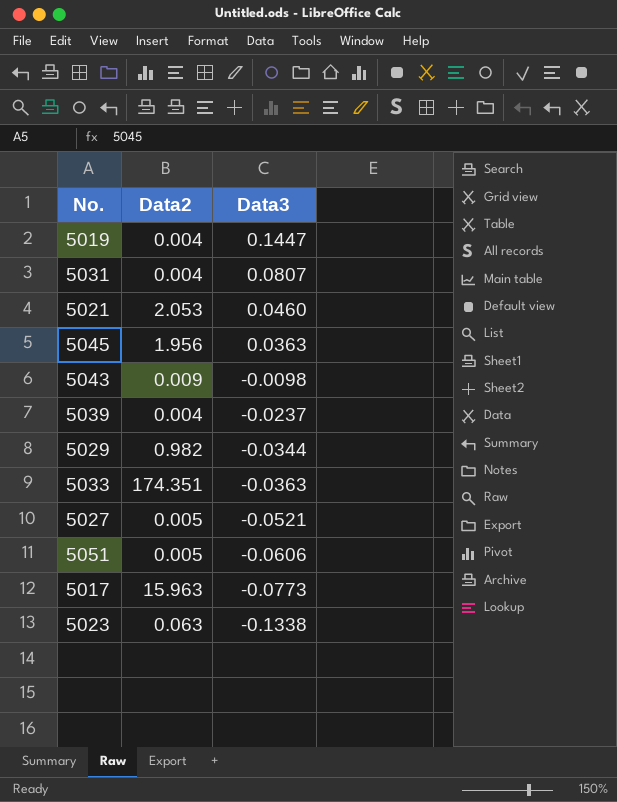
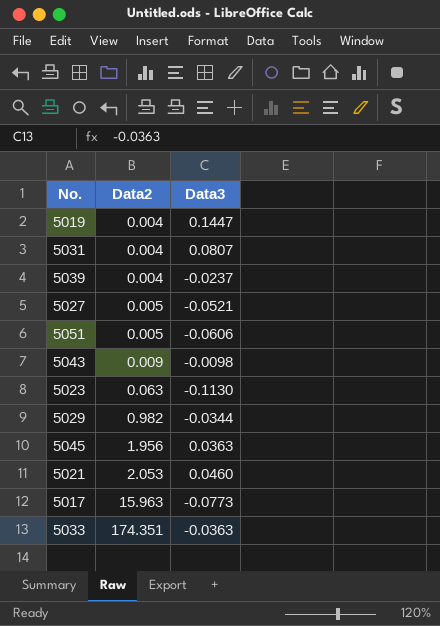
row order: Data3 descending -> Data2 ascending
5023 | Data3: -0.1338 -> -0.1130

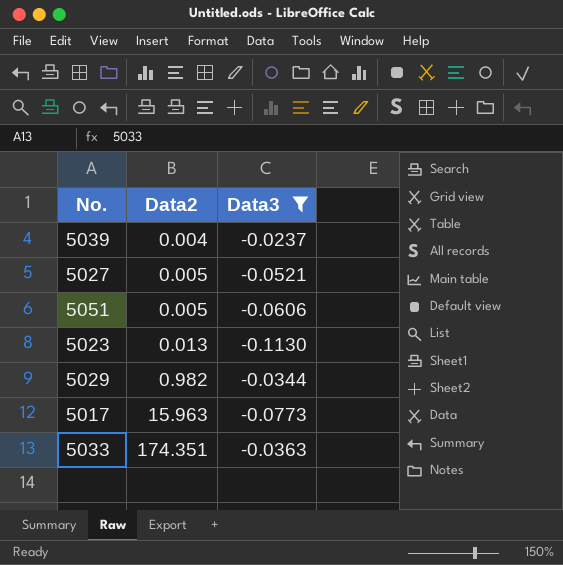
filter: none -> Data3 <= -0.0237
5023 | Data2: 0.063 -> 0.013

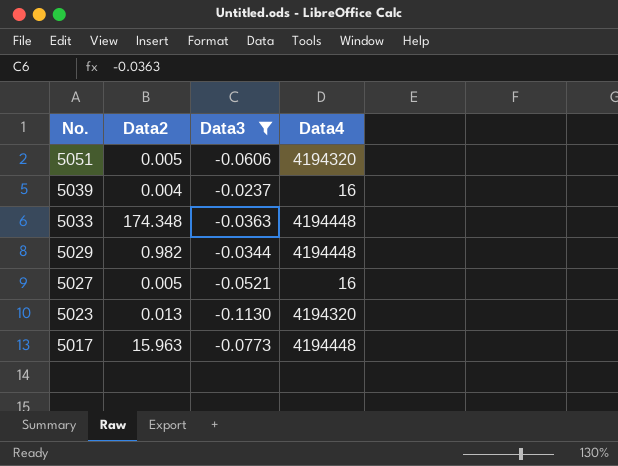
row order: Data2 ascending -> No. descending
column Data4 | position: none -> 4
5033 | Data2: 174.351 -> 174.348

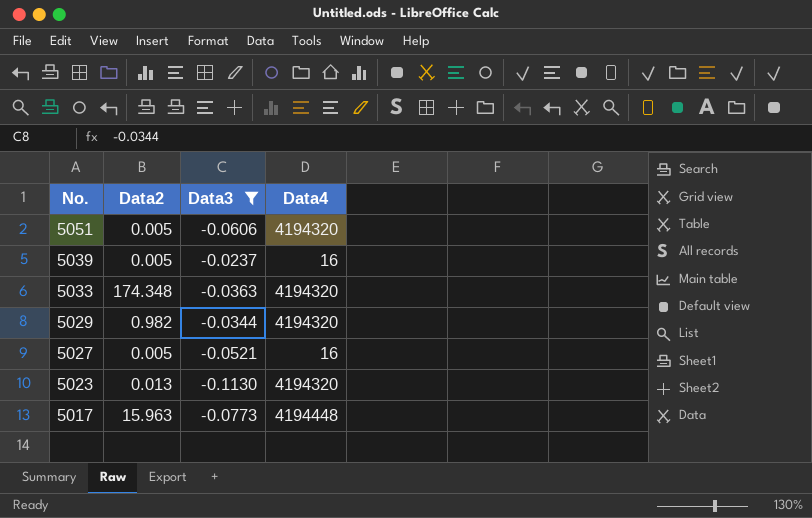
5039 | Data2: 0.004 -> 0.005
5033 | Data4: 4194448 -> 4194320
5029 | Data4: 4194448 -> 4194320

